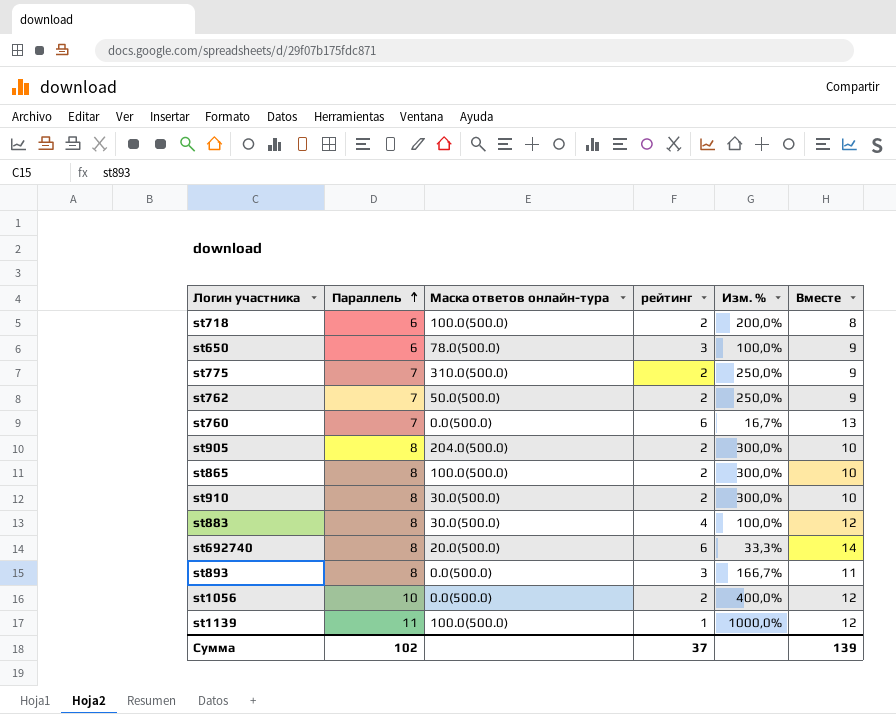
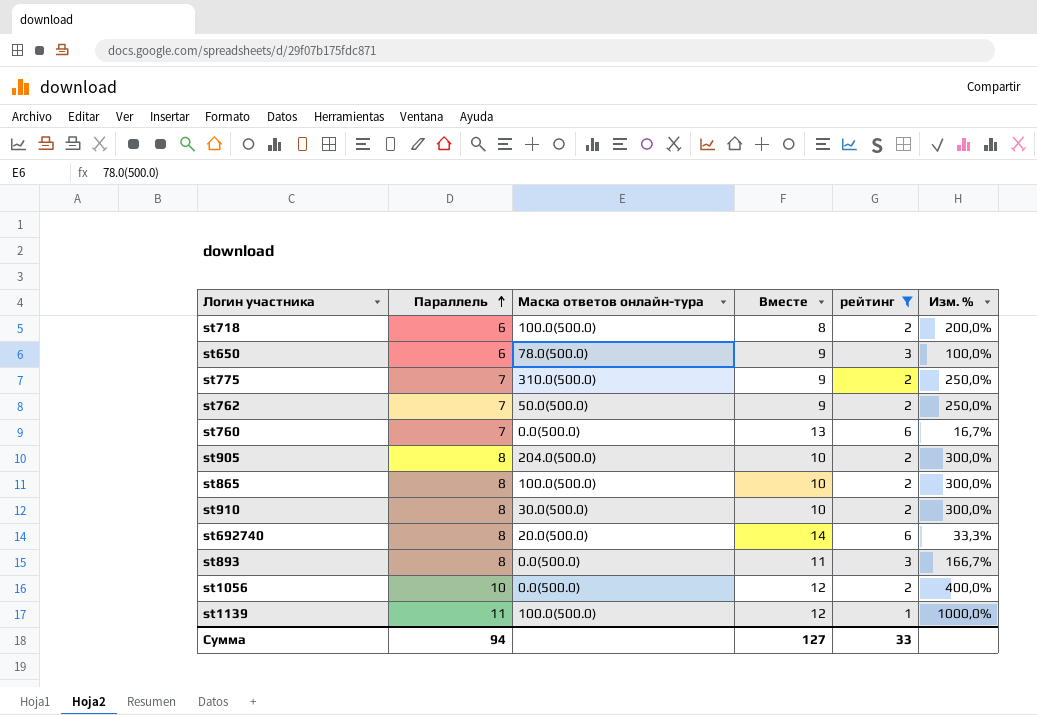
filter: none -> рейтинг != 4
column Вместе | position: 6 -> 4
Сумма | Параллель: 102 -> 94
Сумма | Вместе: 139 -> 127
Сумма | рейтинг: 37 -> 33

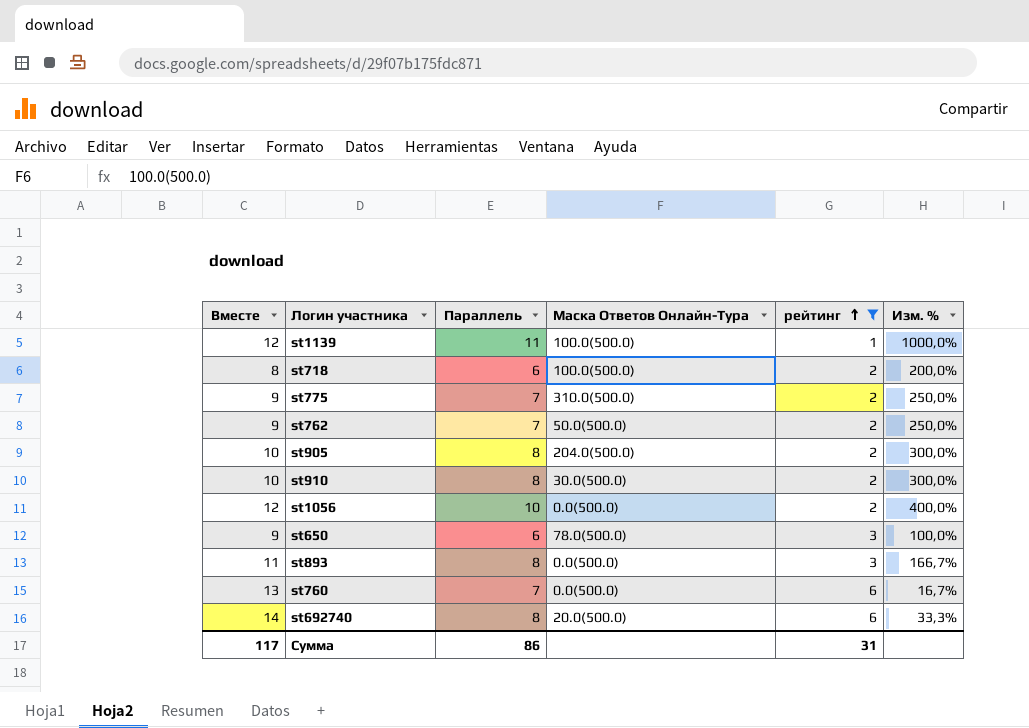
row order: Параллель ascending -> рейтинг ascending
column Вместе | position: 4 -> 1
column name: Маска ответов онлайн-тура -> Маска Ответов Онлайн-Тура
row st865: 8 | 100.0(500.0) | 10 | 2 | 300,0% -> none
Сумма | Вместе: 127 -> 117
Сумма | Параллель: 94 -> 86
Сумма | рейтинг: 33 -> 31

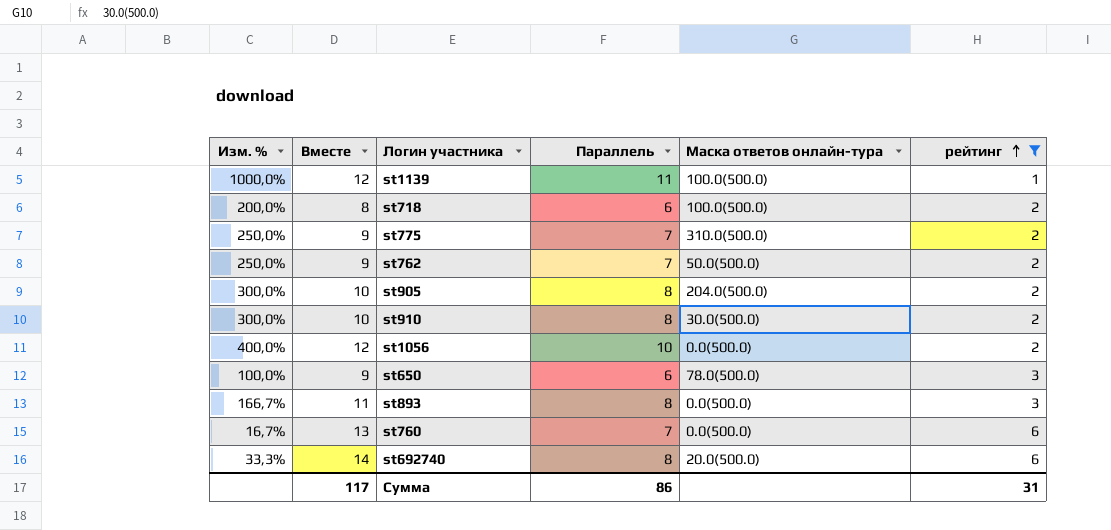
column Изм. % | position: 6 -> 1
column name: Маска Ответов Онлайн-Тура -> Маска ответов онлайн-тура

